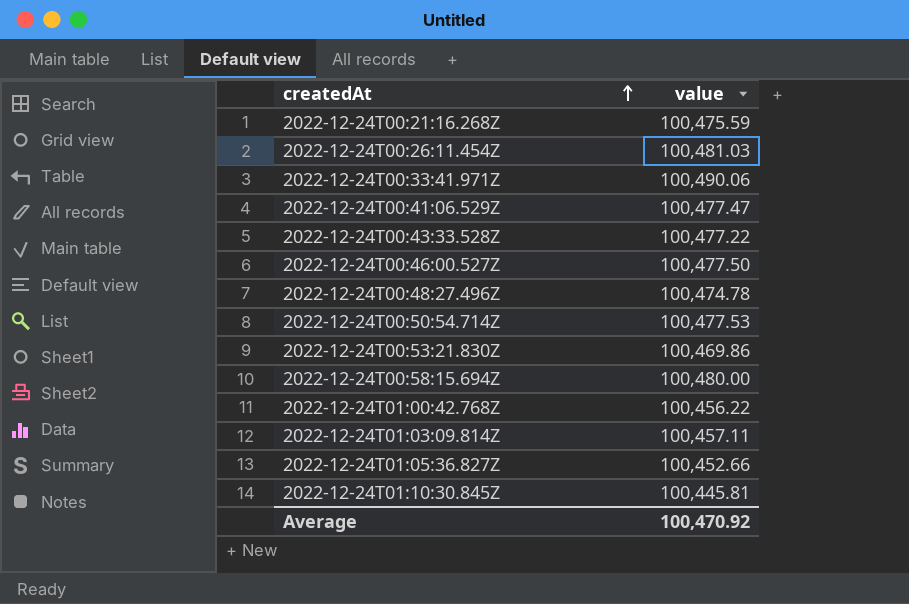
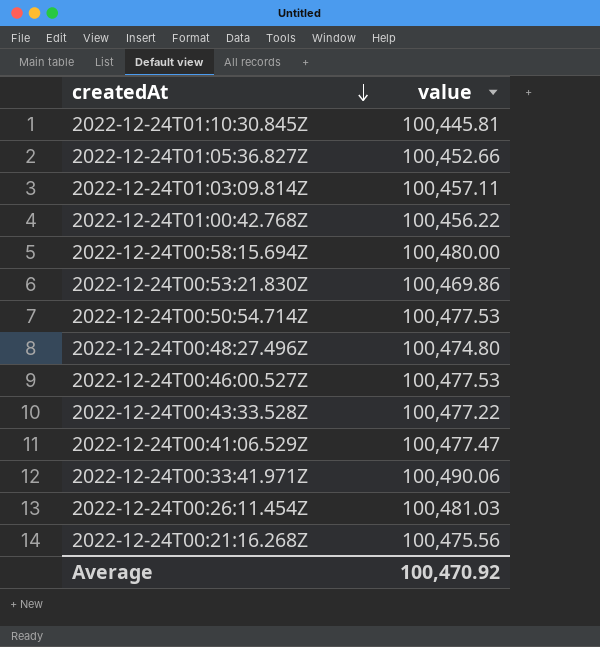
row order: createdAt ascending -> createdAt descending
2022-12-24T00:48:27.496Z | value: 100,474.78 -> 100,474.80
2022-12-24T00:46:00.527Z | value: 100,477.50 -> 100,477.53
2022-12-24T00:21:16.268Z | value: 100,475.59 -> 100,475.56

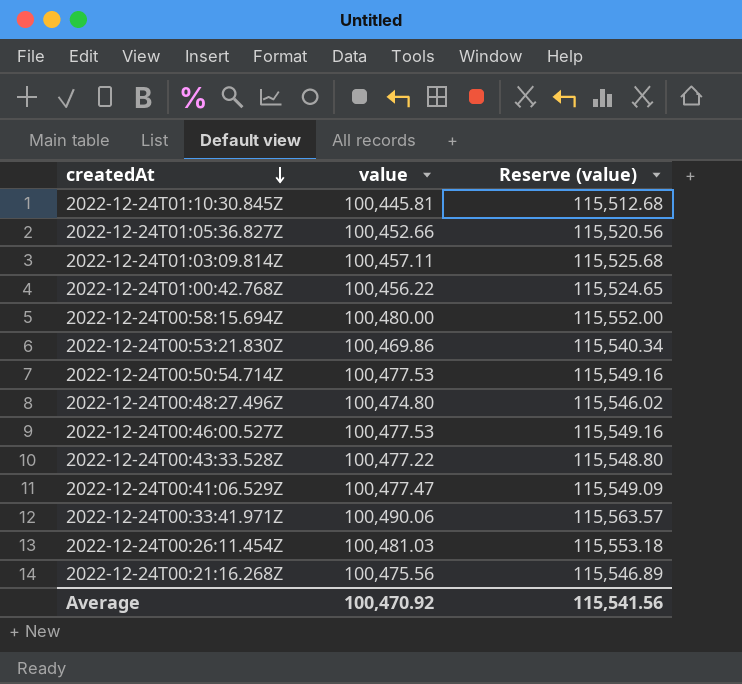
column Reserve (value) | formula: none -> [value] * 1.15

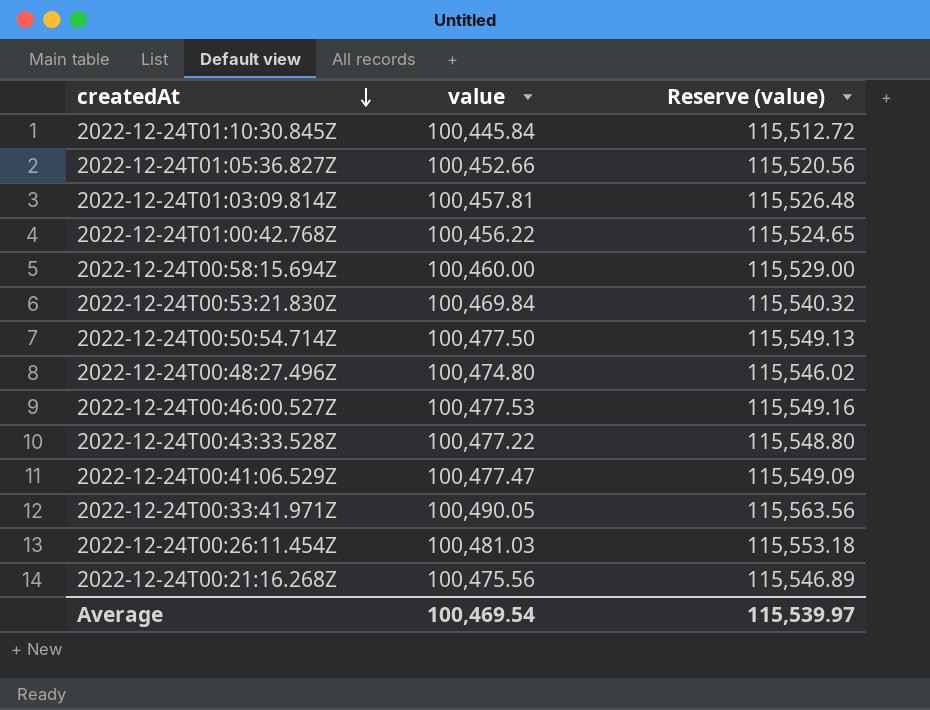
2022-12-24T01:10:30.845Z | value: 100,445.81 -> 100,445.84
2022-12-24T01:10:30.845Z | Reserve (value): 115,512.68 -> 115,512.72
2022-12-24T01:03:09.814Z | value: 100,457.11 -> 100,457.81
2022-12-24T01:03:09.814Z | Reserve (value): 115,525.68 -> 115,526.48
2022-12-24T00:58:15.694Z | value: 100,480.00 -> 100,460.00
2022-12-24T00:58:15.694Z | Reserve (value): 115,552.00 -> 115,529.00
2022-12-24T00:53:21.830Z | value: 100,469.86 -> 100,469.84
2022-12-24T00:53:21.830Z | Reserve (value): 115,540.34 -> 115,540.32
2022-12-24T00:50:54.714Z | value: 100,477.53 -> 100,477.50
2022-12-24T00:50:54.714Z | Reserve (value): 115,549.16 -> 115,549.13
2022-12-24T00:33:41.971Z | value: 100,490.06 -> 100,490.05
2022-12-24T00:33:41.971Z | Reserve (value): 115,563.57 -> 115,563.56
Average | value: 100,470.92 -> 100,469.54
Average | Reserve (value): 115,541.56 -> 115,539.97

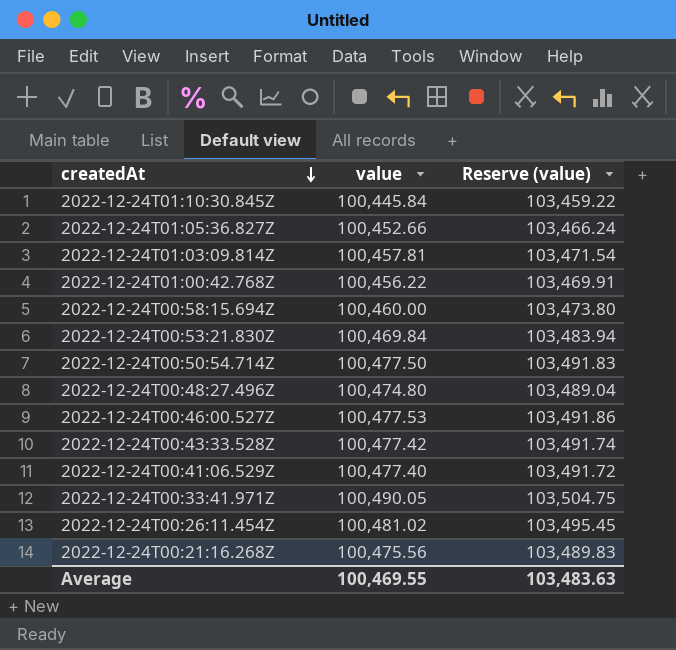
column Reserve (value) | formula: [value] * 1.15 -> [value] * 1.03
2022-12-24T00:43:33.528Z | value: 100,477.22 -> 100,477.42
2022-12-24T00:41:06.529Z | value: 100,477.47 -> 100,477.40
2022-12-24T00:26:11.454Z | value: 100,481.03 -> 100,481.02
Average | value: 100,469.54 -> 100,469.55
Average | Reserve (value): 115,539.97 -> 103,483.63

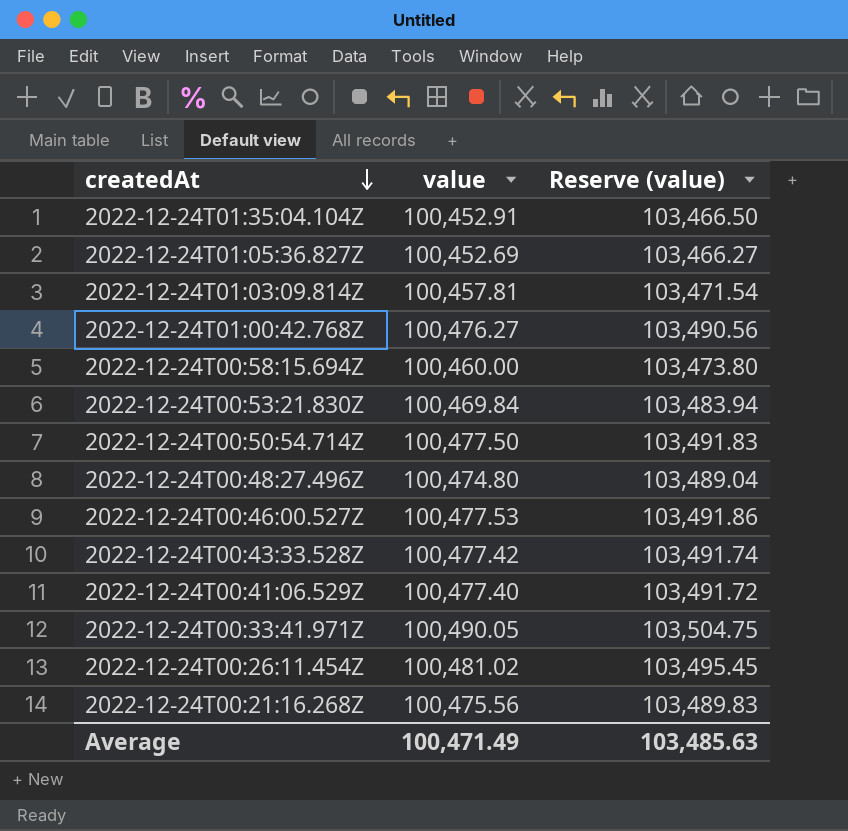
row 2022-12-24T01:10:30.845Z: 100,445.84 | 103,459.22 -> none
row 2022-12-24T01:35:04.104Z: none -> 100,452.91 | 103,466.50
2022-12-24T01:05:36.827Z | value: 100,452.66 -> 100,452.69
2022-12-24T01:05:36.827Z | Reserve (value): 103,466.24 -> 103,466.27
2022-12-24T01:00:42.768Z | value: 100,456.22 -> 100,476.27
2022-12-24T01:00:42.768Z | Reserve (value): 103,469.91 -> 103,490.56
Average | value: 100,469.55 -> 100,471.49
Average | Reserve (value): 103,483.63 -> 103,485.63

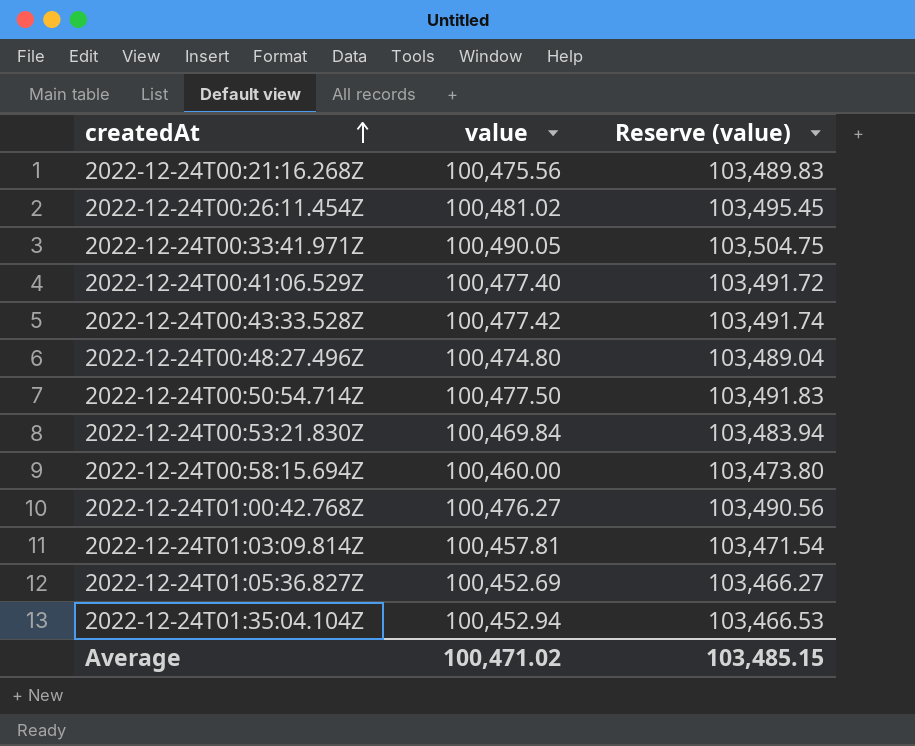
row order: createdAt descending -> createdAt ascending
row 2022-12-24T00:46:00.527Z: 100,477.53 | 103,491.86 -> none
2022-12-24T01:35:04.104Z | value: 100,452.91 -> 100,452.94
2022-12-24T01:35:04.104Z | Reserve (value): 103,466.50 -> 103,466.53
Average | value: 100,471.49 -> 100,471.02
Average | Reserve (value): 103,485.63 -> 103,485.15

